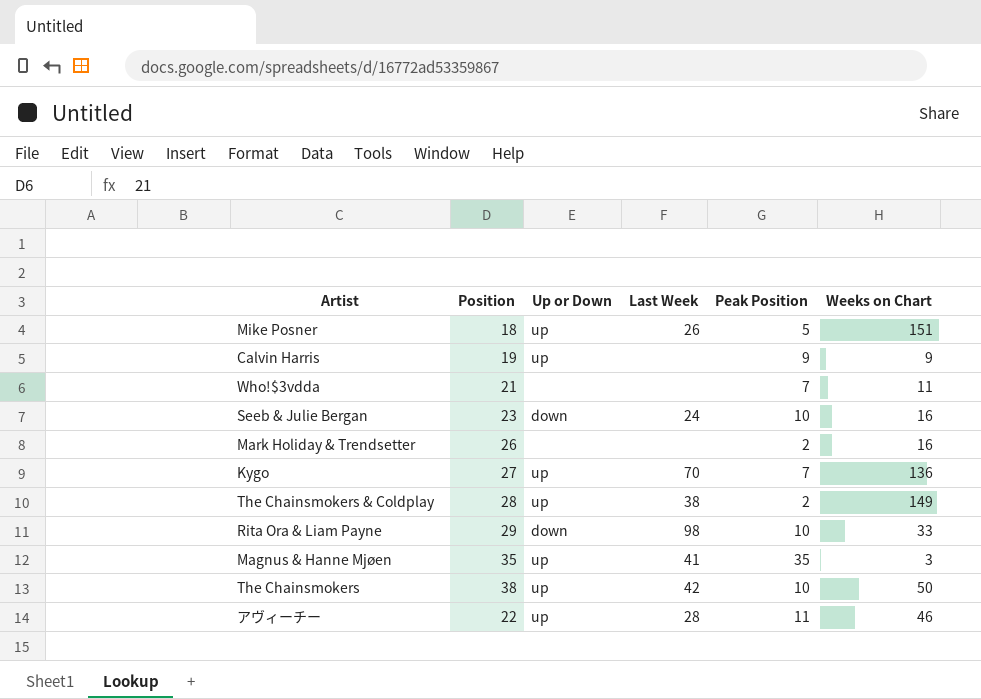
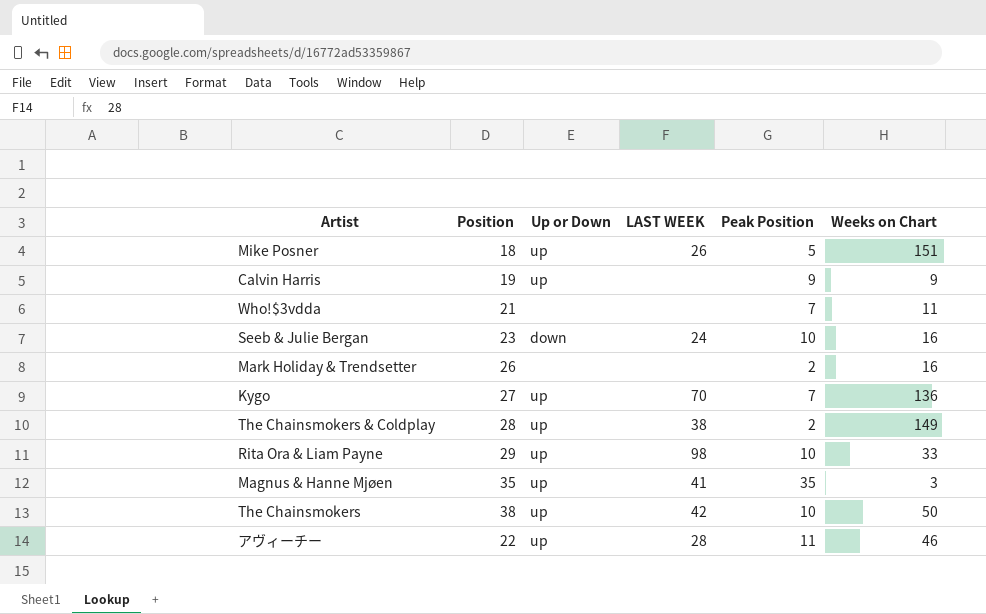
column name: Last Week -> LAST WEEK
Rita Ora & Liam Payne | Up or Down: down -> up

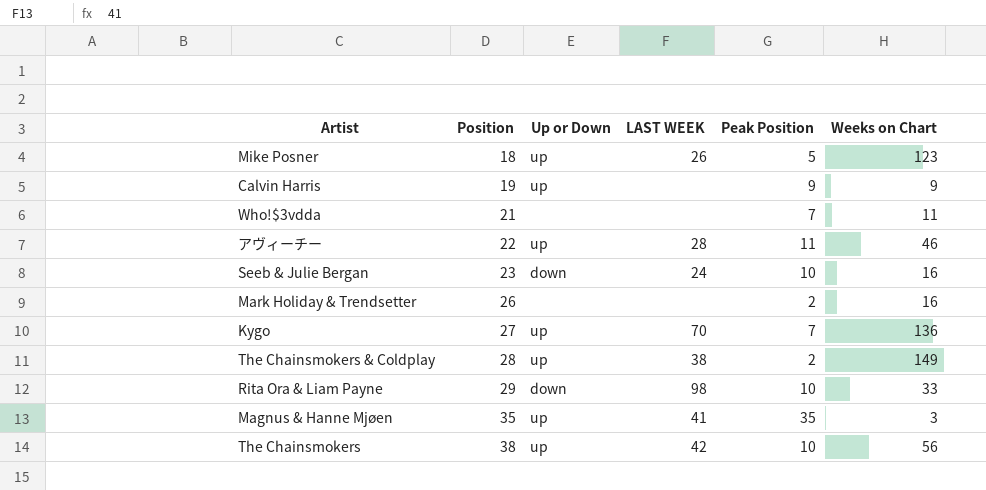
row order: none -> Position ascending
Mike Posner | Weeks on Chart: 151 -> 123
Rita Ora & Liam Payne | Up or Down: up -> down
The Chainsmokers | Weeks on Chart: 50 -> 56

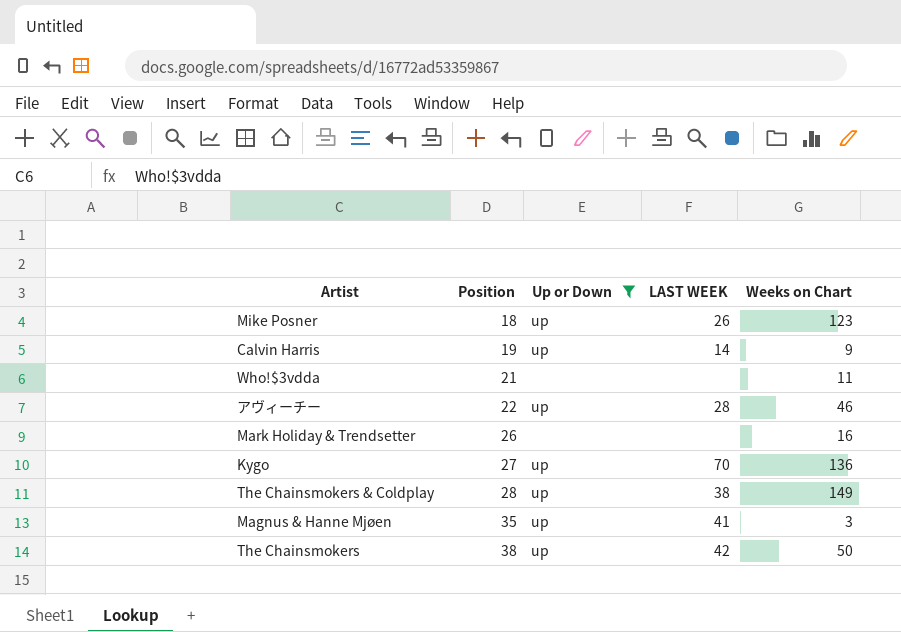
filter: none -> Up or Down != down
column Peak Position | position: 5 -> none
Calvin Harris | LAST WEEK: none -> 14
The Chainsmokers | Weeks on Chart: 56 -> 50

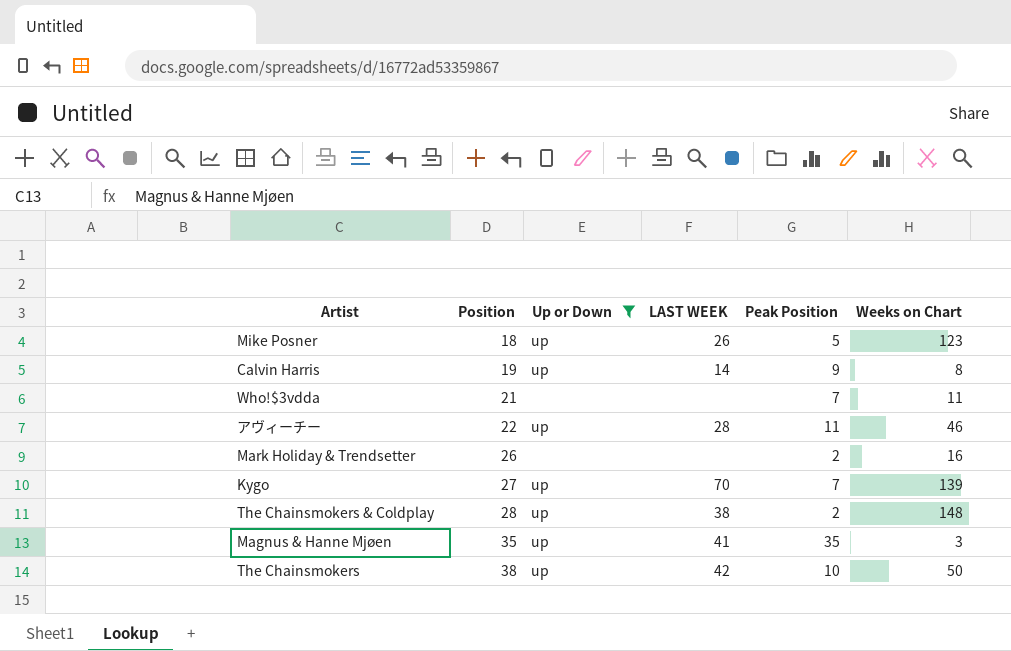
column Peak Position | position: none -> 5
Calvin Harris | Weeks on Chart: 9 -> 8
Kygo | Weeks on Chart: 136 -> 139
The Chainsmokers & Coldplay | Weeks on Chart: 149 -> 148

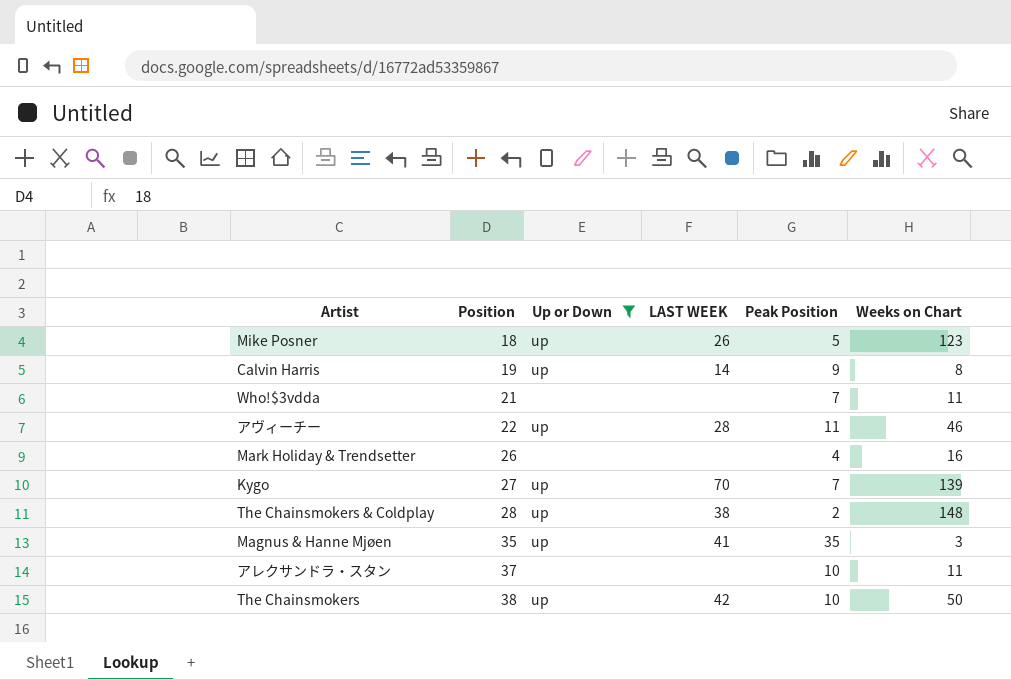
Mark Holiday & Trendsetter | Peak Position: 2 -> 4
row アレクサンドラ・スタン: none -> 37 | none | none | 10 | 11

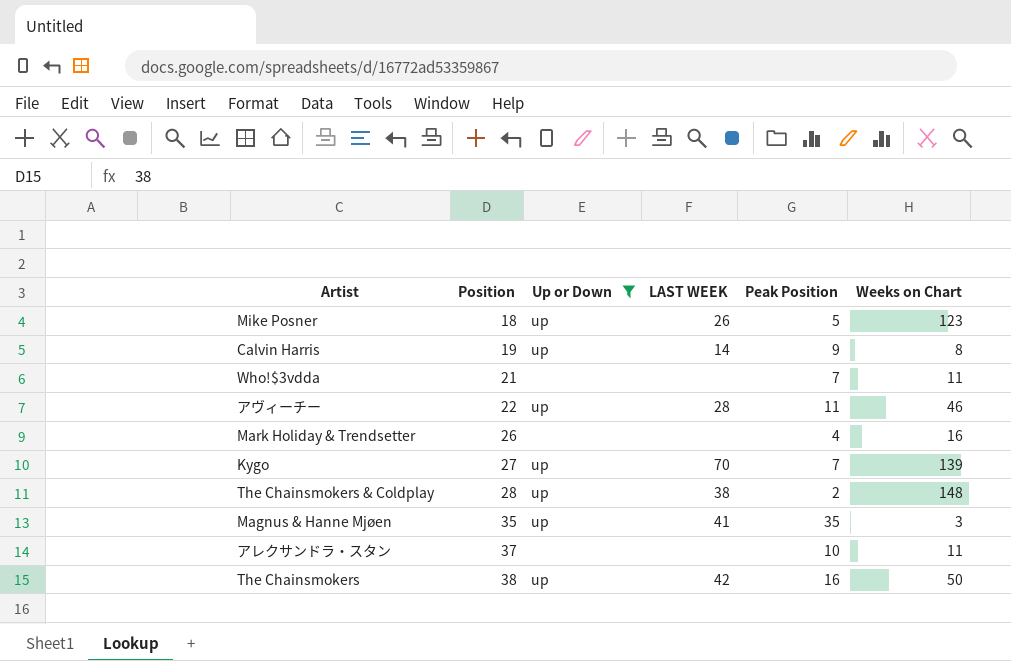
The Chainsmokers | Peak Position: 10 -> 16

